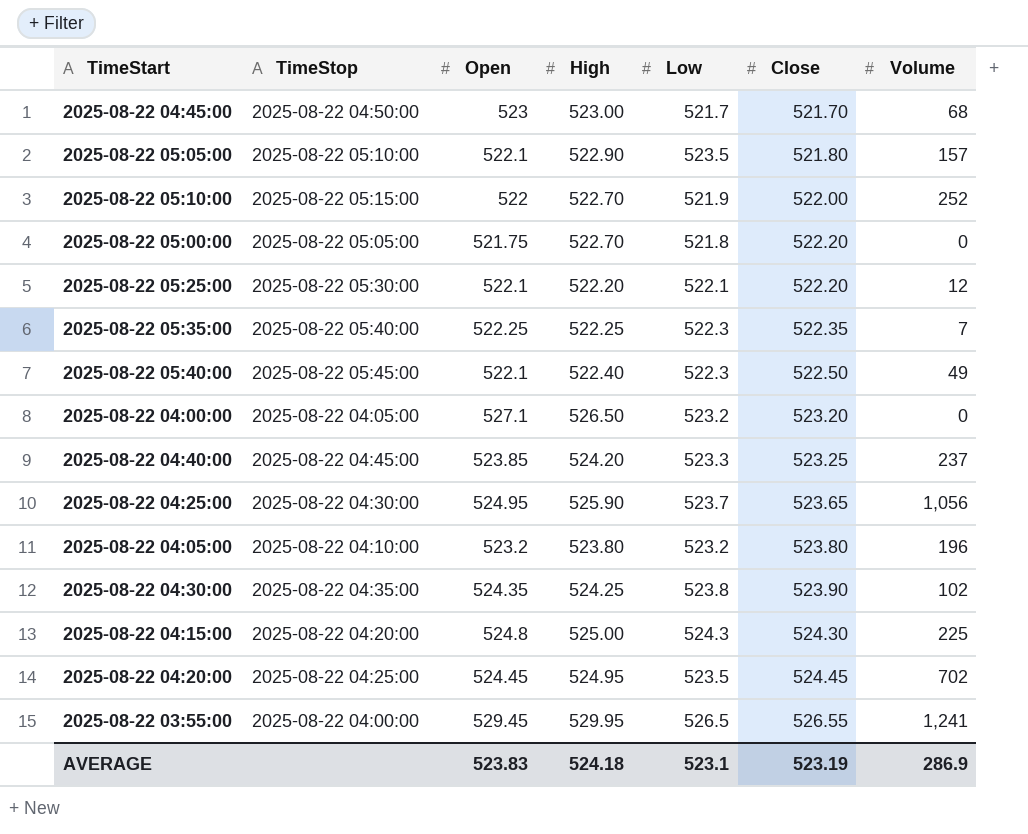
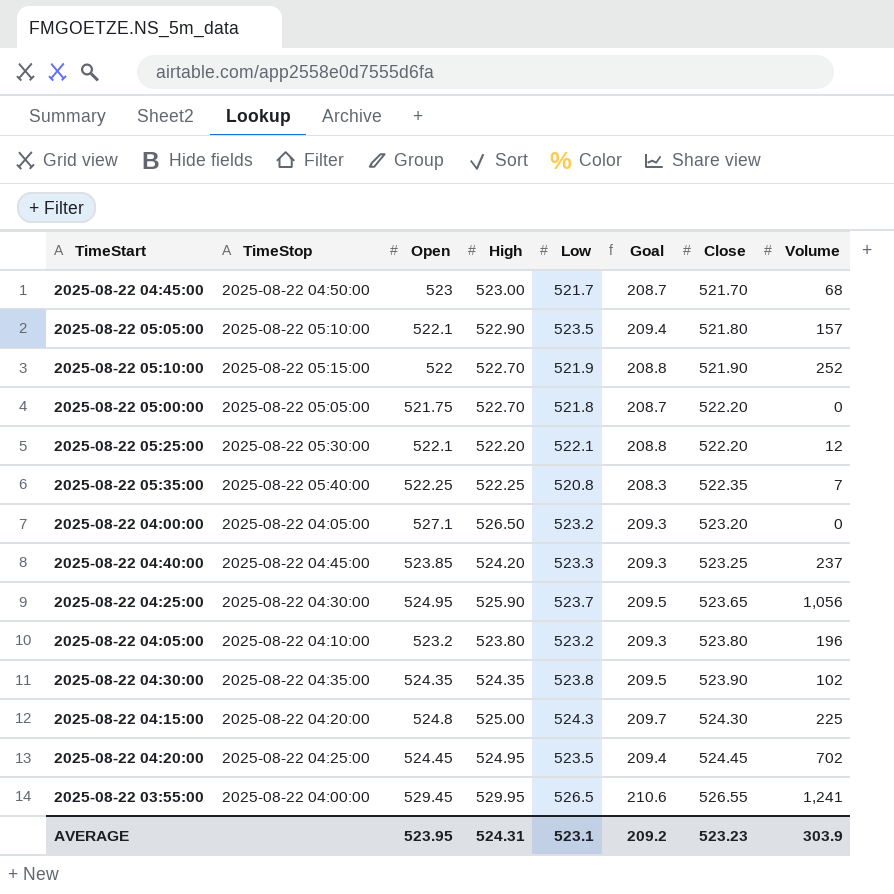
column Goal | formula: none -> [Low] * 0.4
row 2025-08-22 05:40:00: 2025-08-22 05:45:00 | 522.1 | 522.40 | 522.3 | 522.50 | 49 -> none
2025-08-22 05:10:00 | Close: 522.00 -> 521.90
2025-08-22 05:35:00 | Low: 522.3 -> 520.8
2025-08-22 04:30:00 | High: 524.25 -> 524.35
AVERAGE | Open: 523.83 -> 523.95
AVERAGE | High: 524.18 -> 524.31
AVERAGE | Close: 523.19 -> 523.23
AVERAGE | Volume: 286.9 -> 303.9

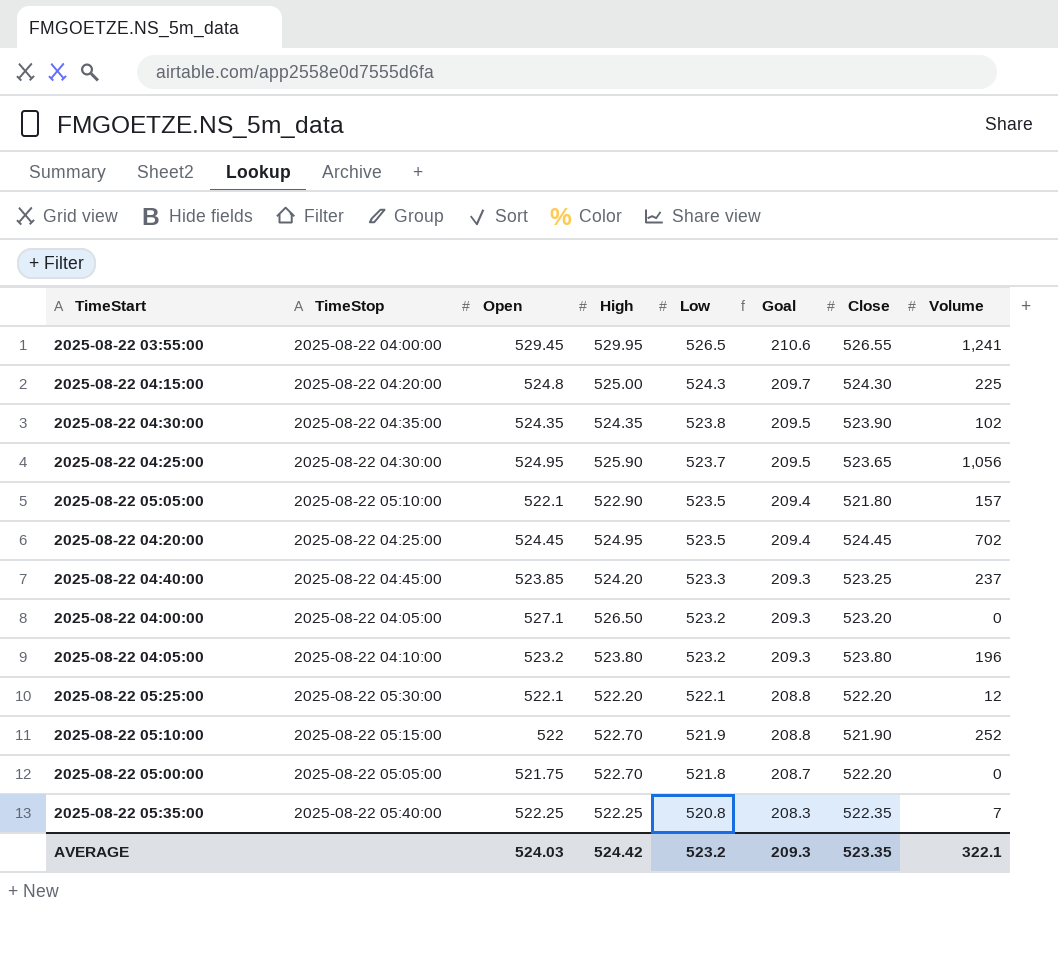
row order: Close ascending -> Low descending
row 2025-08-22 04:45:00: 2025-08-22 04:50:00 | 523 | 523.00 | 521.7 | 208.7 | 521.70 | 68 -> none
AVERAGE | Open: 523.95 -> 524.03
AVERAGE | High: 524.31 -> 524.42
AVERAGE | Low: 523.1 -> 523.2
AVERAGE | Goal: 209.2 -> 209.3
AVERAGE | Close: 523.23 -> 523.35
AVERAGE | Volume: 303.9 -> 322.1

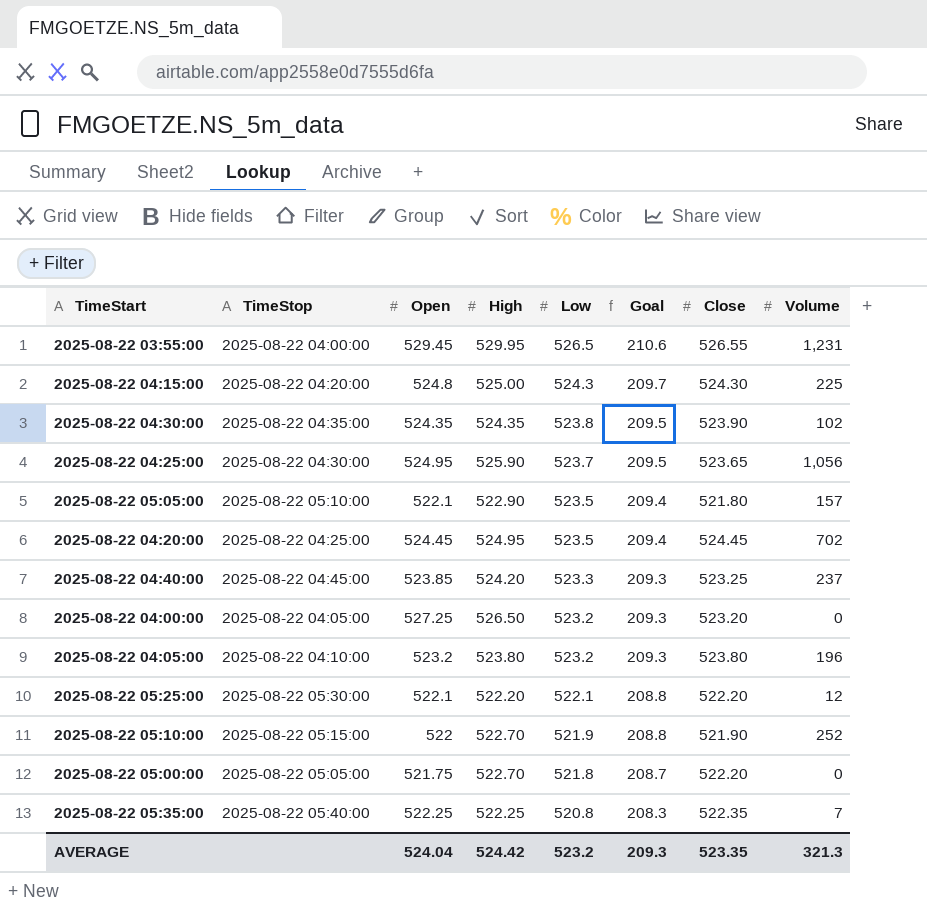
2025-08-22 03:55:00 | Volume: 1,241 -> 1,231
2025-08-22 04:00:00 | Open: 527.1 -> 527.25
AVERAGE | Open: 524.03 -> 524.04
AVERAGE | Volume: 322.1 -> 321.3

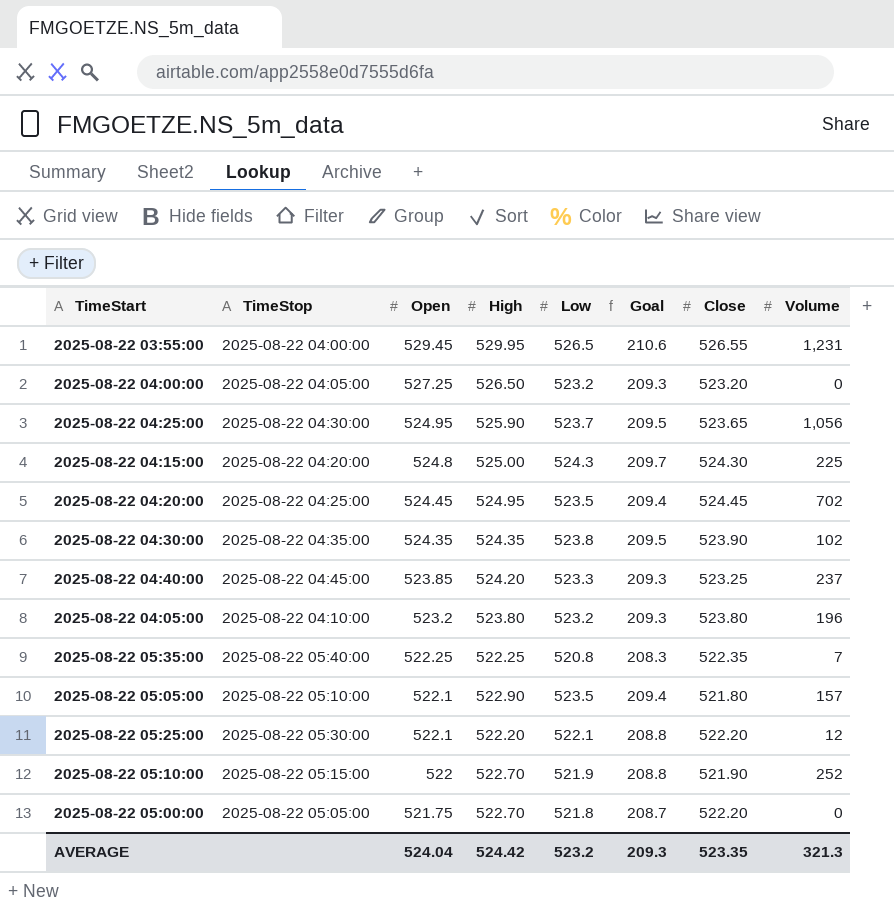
row order: Low descending -> Open descending

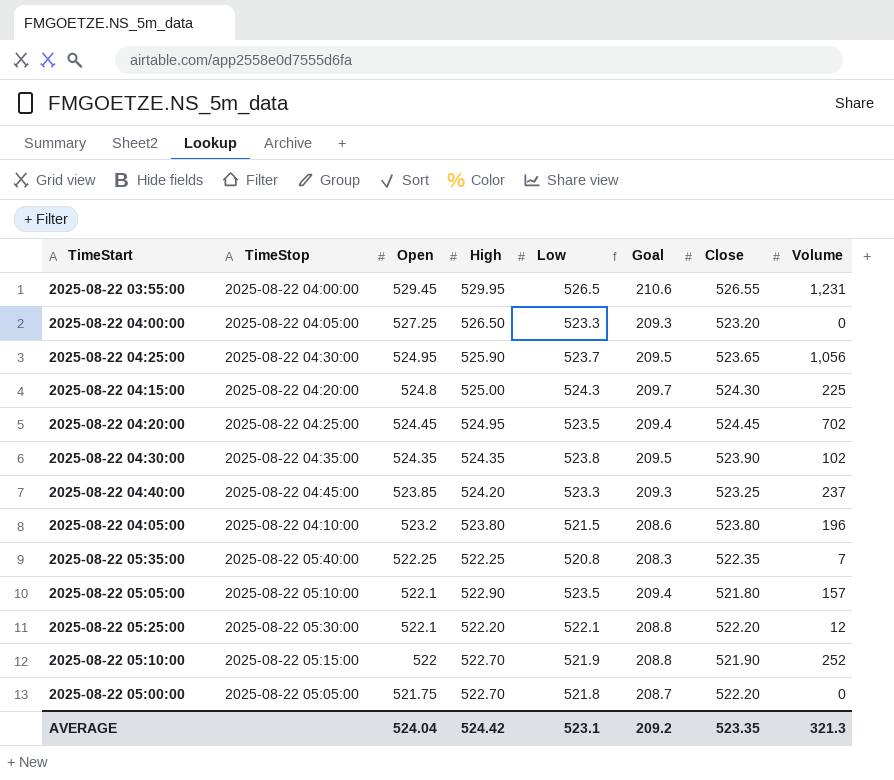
2025-08-22 04:00:00 | Low: 523.2 -> 523.3
2025-08-22 04:05:00 | Low: 523.2 -> 521.5
2025-08-22 04:05:00 | Goal: 209.3 -> 208.6
AVERAGE | Low: 523.2 -> 523.1
AVERAGE | Goal: 209.3 -> 209.2

